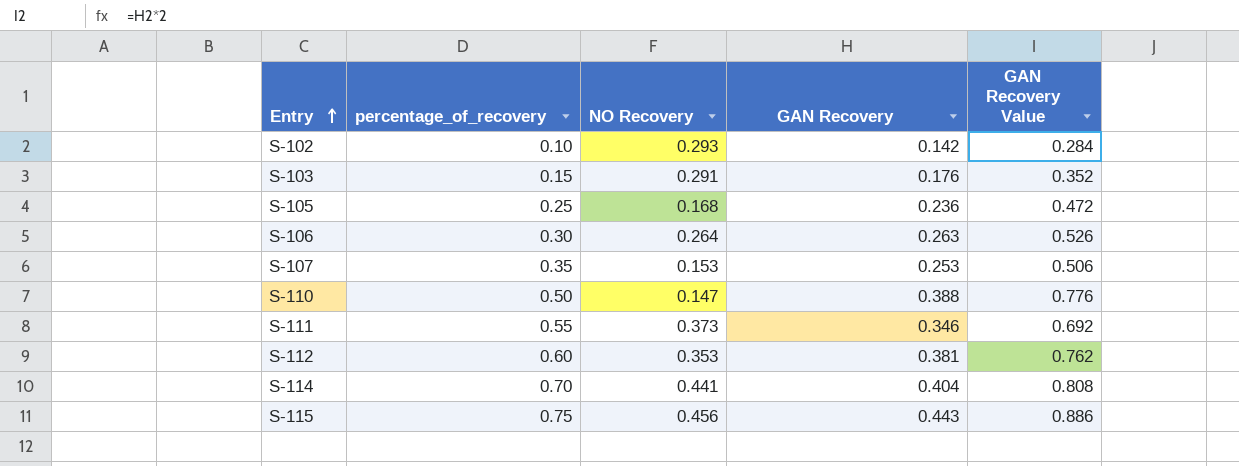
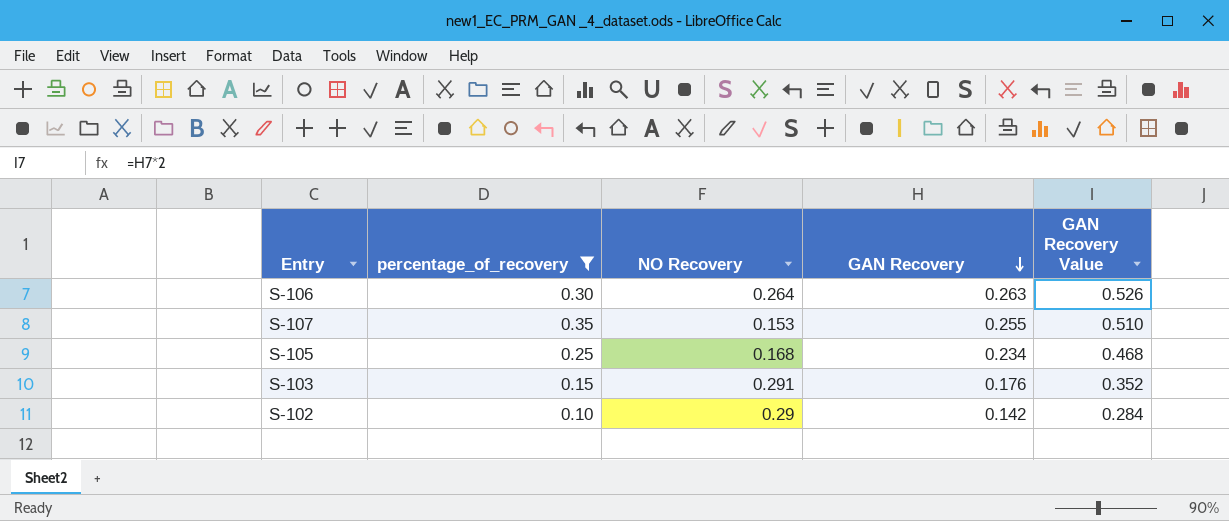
filter: none -> percentage_of_recovery <= 0.35
row order: Entry ascending -> GAN Recovery descending
S-107 | GAN Recovery: 0.253 -> 0.255
S-107 | GAN Recovery Value: 0.506 -> 0.510
S-105 | GAN Recovery: 0.236 -> 0.234
S-105 | GAN Recovery Value: 0.472 -> 0.468
S-102 | NO Recovery: 0.293 -> 0.29

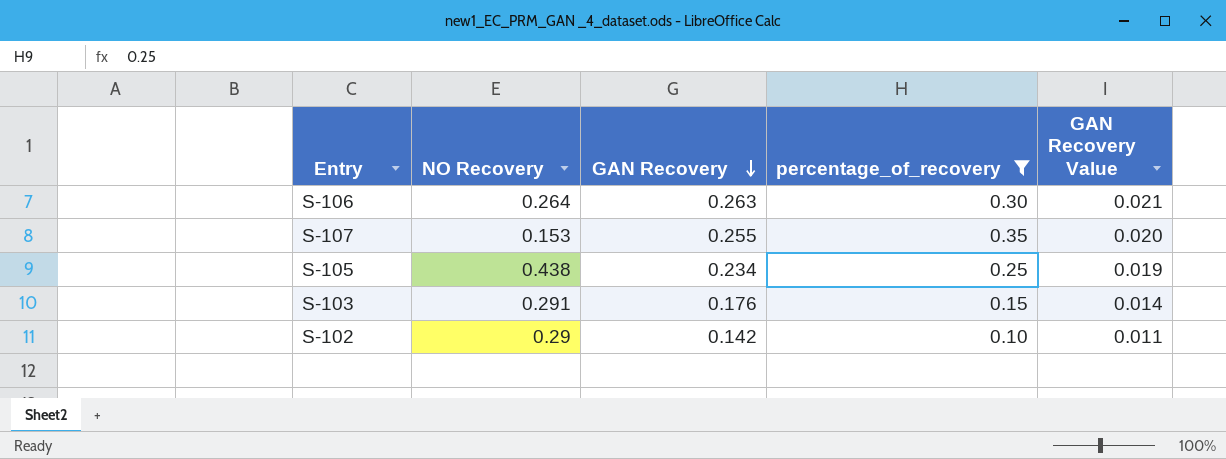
column percentage_of_recovery | position: 2 -> 4
column GAN Recovery Value | formula: [GAN Recovery] * 2 -> [GAN Recovery] * 0.08
S-105 | NO Recovery: 0.168 -> 0.438

